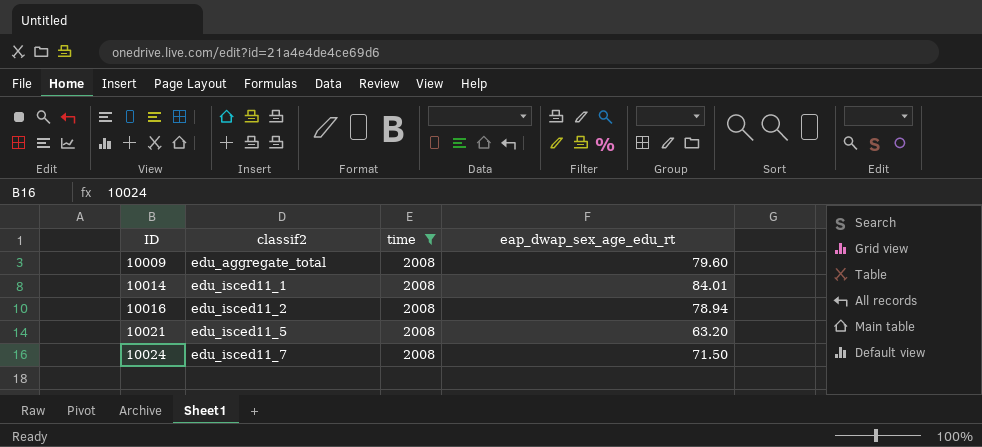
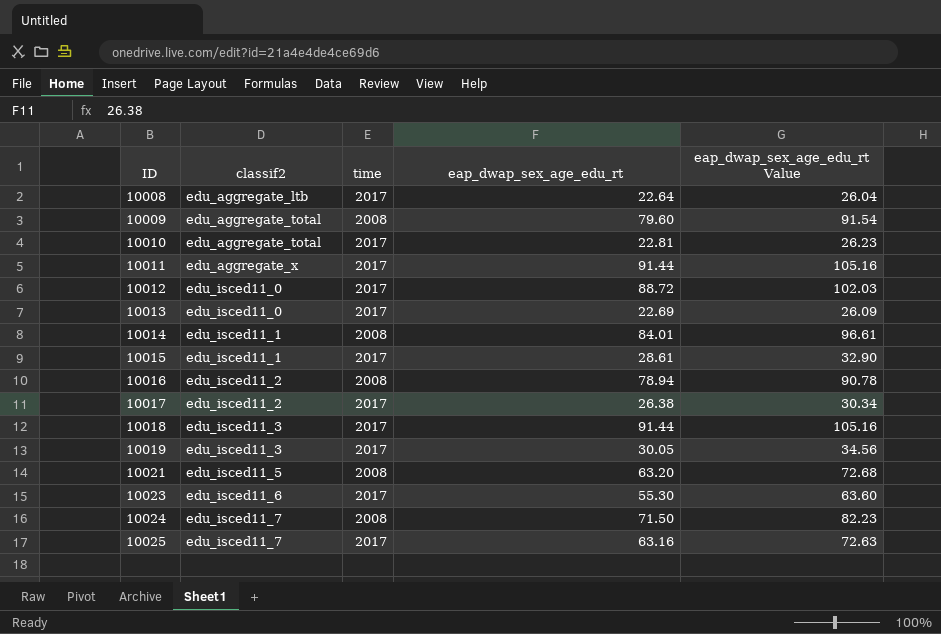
filter: time = 2008 -> none
column eap_dwap_sex_age_edu_rt Value | formula: none -> [eap_dwap_sex_age_edu_rt] * 1.15

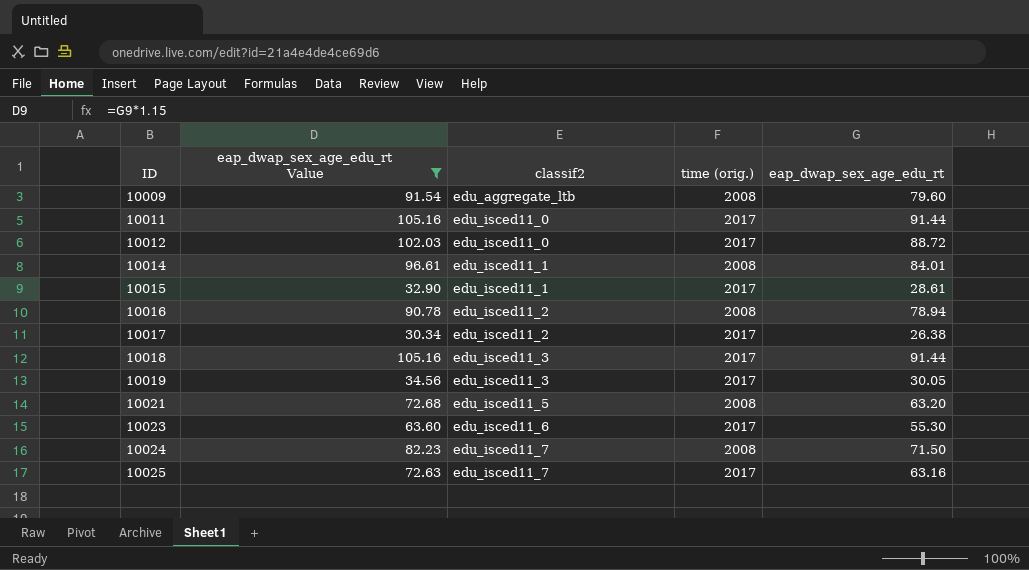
filter: none -> eap_dwap_sex_age_edu_rt Value >= 30.34
column eap_dwap_sex_age_edu_rt Value | position: 5 -> 2
column name: time -> time (orig.)
10009 | classif2: edu_aggregate_total -> edu_aggregate_ltb
10011 | classif2: edu_aggregate_x -> edu_isced11_0

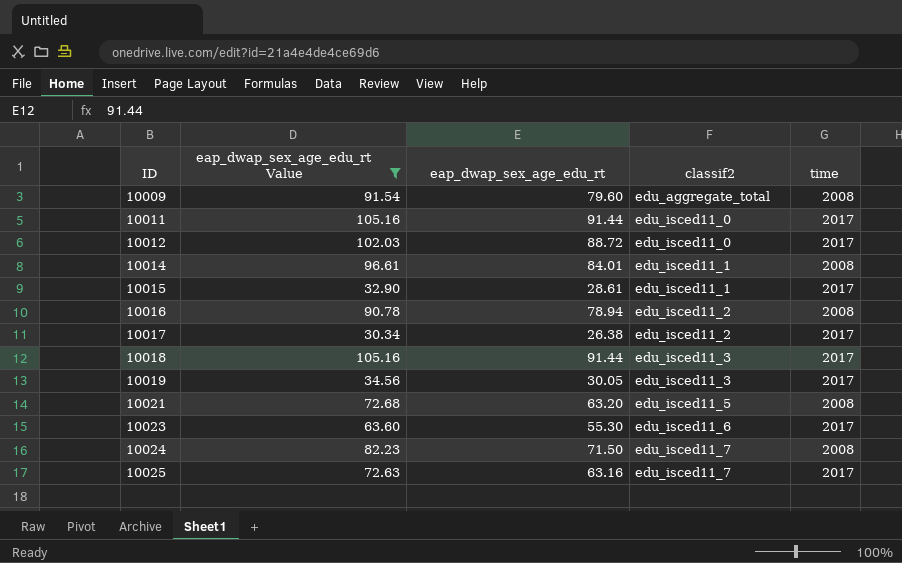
column eap_dwap_sex_age_edu_rt | position: 5 -> 3
column name: time (orig.) -> time
10009 | classif2: edu_aggregate_ltb -> edu_aggregate_total

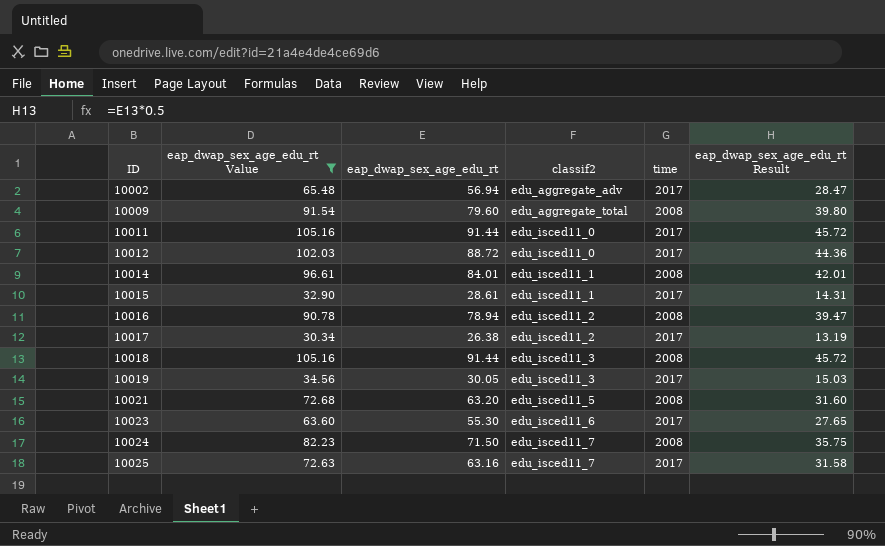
column eap_dwap_sex_age_edu_rt Result | formula: none -> [eap_dwap_sex_age_edu_rt] * 0.5
row 10002: none -> 65.48 | 56.94 | edu_aggregate_adv | 2017 | 28.47
10018 | time: 2017 -> 2008

